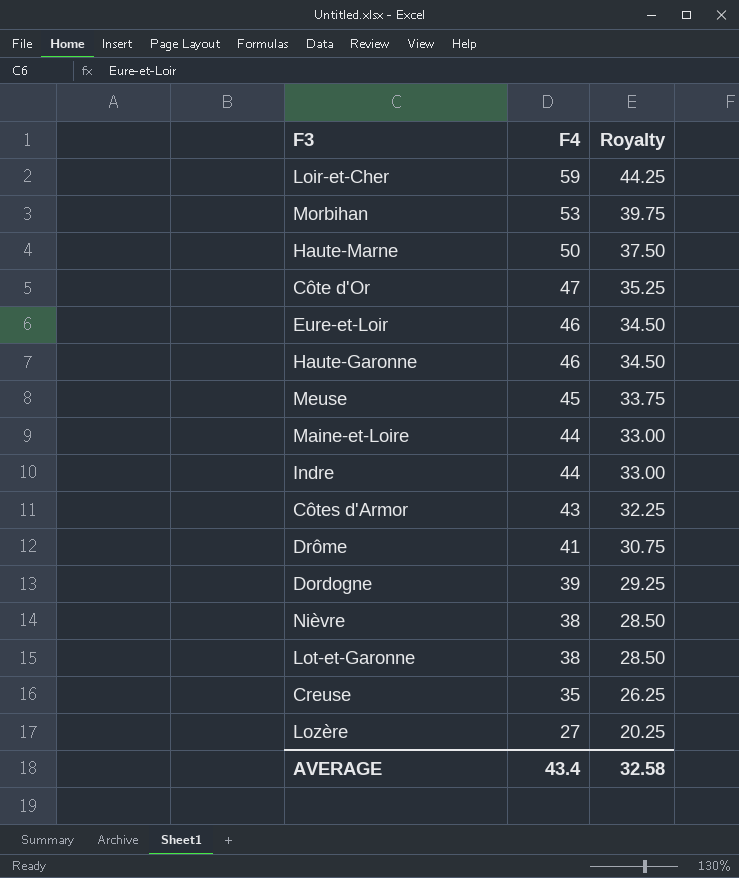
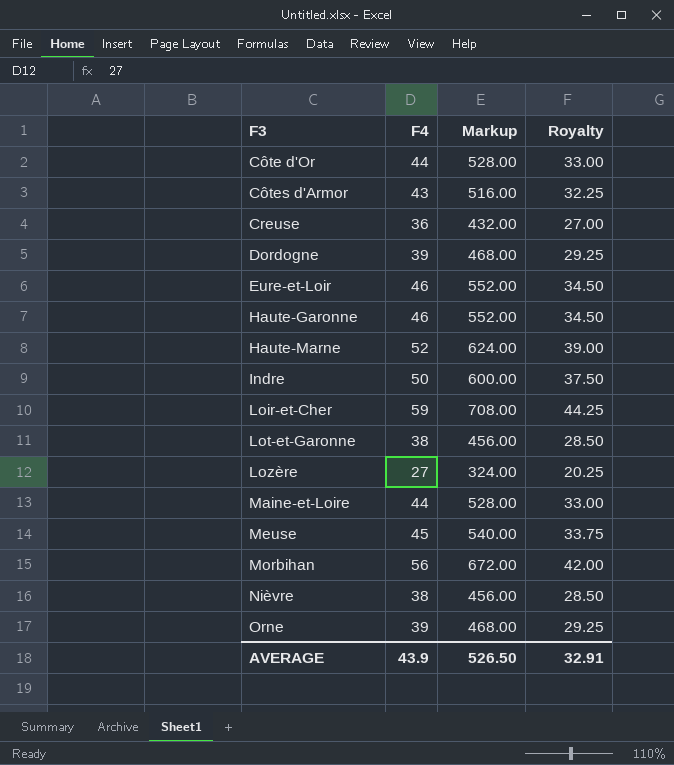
row order: F4 descending -> F3 ascending
column Markup | formula: none -> [F4] * 12
row Drôme: 41 | 30.75 -> none
Côte d'Or | F4: 47 -> 44
Côte d'Or | Royalty: 35.25 -> 33.00
Creuse | F4: 35 -> 36
Creuse | Royalty: 26.25 -> 27.00
Haute-Marne | F4: 50 -> 52
Haute-Marne | Royalty: 37.50 -> 39.00
Indre | F4: 44 -> 50
Indre | Royalty: 33.00 -> 37.50
Morbihan | F4: 53 -> 56
Morbihan | Royalty: 39.75 -> 42.00
row Orne: none -> 39 | 468.00 | 29.25
AVERAGE | F4: 43.4 -> 43.9
AVERAGE | Royalty: 32.58 -> 32.91

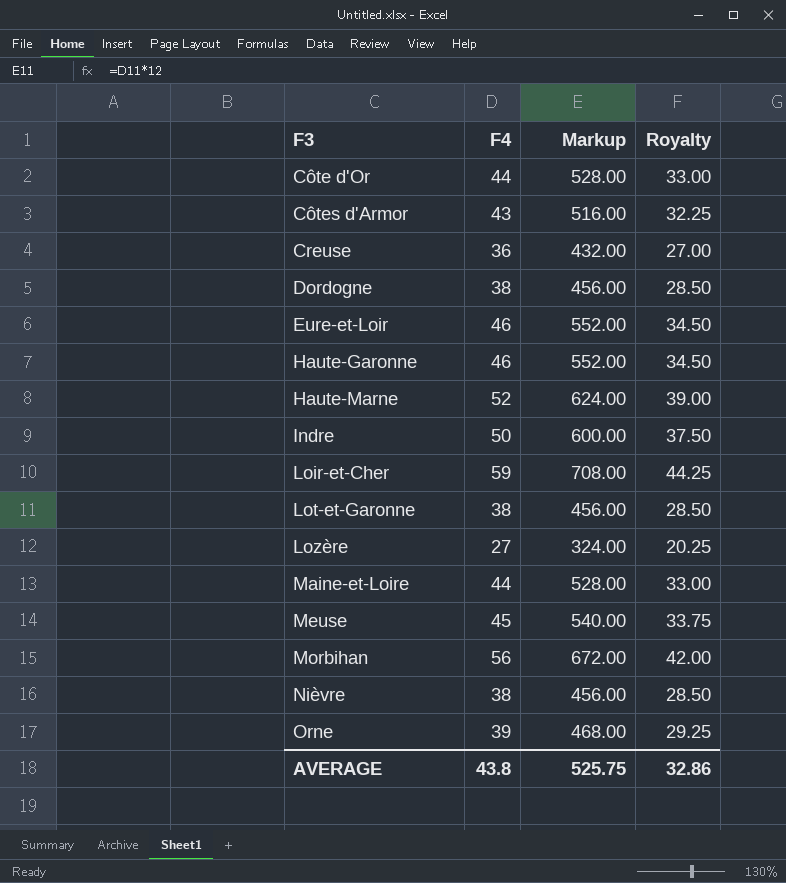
Dordogne | F4: 39 -> 38
Dordogne | Markup: 468.00 -> 456.00
Dordogne | Royalty: 29.25 -> 28.50
AVERAGE | F4: 43.9 -> 43.8
AVERAGE | Markup: 526.50 -> 525.75
AVERAGE | Royalty: 32.91 -> 32.86

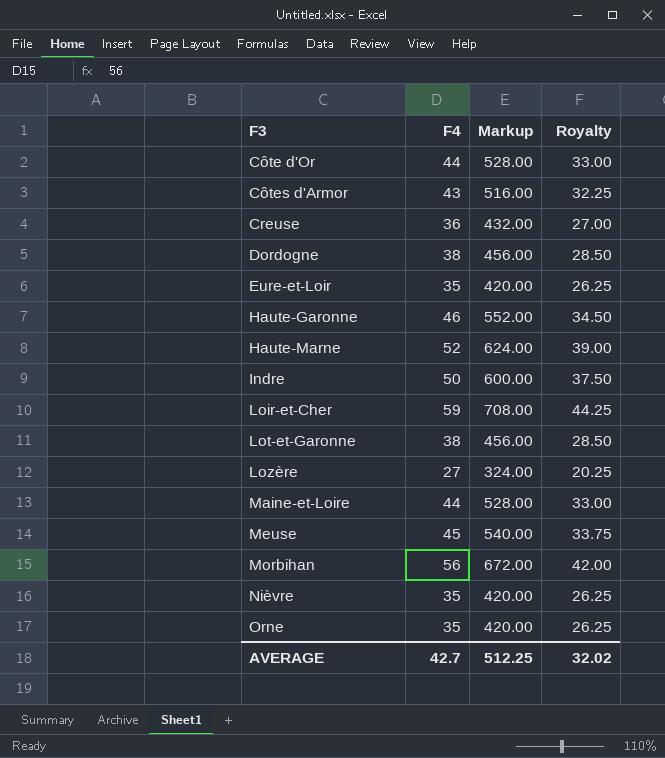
Eure-et-Loir | F4: 46 -> 35
Eure-et-Loir | Markup: 552.00 -> 420.00
Eure-et-Loir | Royalty: 34.50 -> 26.25
Nièvre | F4: 38 -> 35
Nièvre | Markup: 456.00 -> 420.00
Nièvre | Royalty: 28.50 -> 26.25
Orne | F4: 39 -> 35
Orne | Markup: 468.00 -> 420.00
Orne | Royalty: 29.25 -> 26.25
AVERAGE | F4: 43.8 -> 42.7
AVERAGE | Markup: 525.75 -> 512.25
AVERAGE | Royalty: 32.86 -> 32.02

